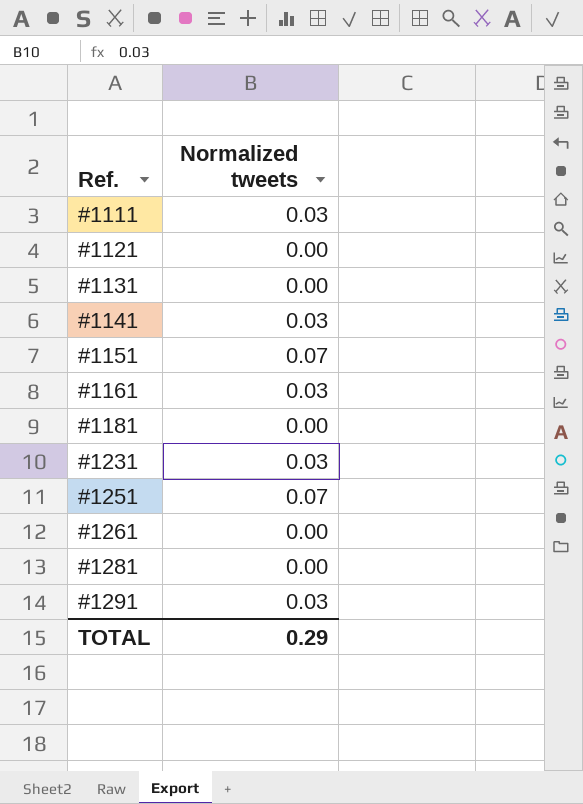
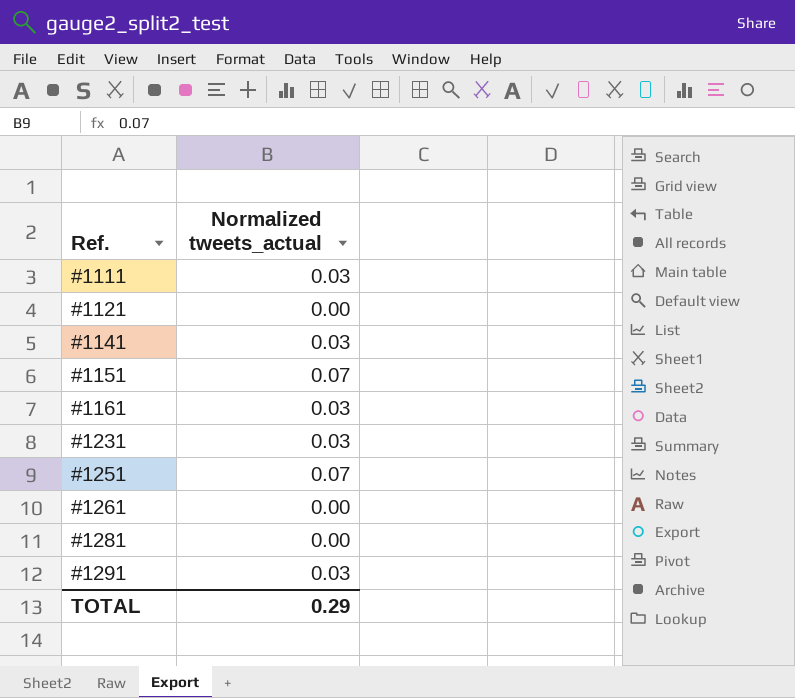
column name: Normalized tweets -> Normalized tweets_actual
row #1131: 0.00 -> none
row #1181: 0.00 -> none

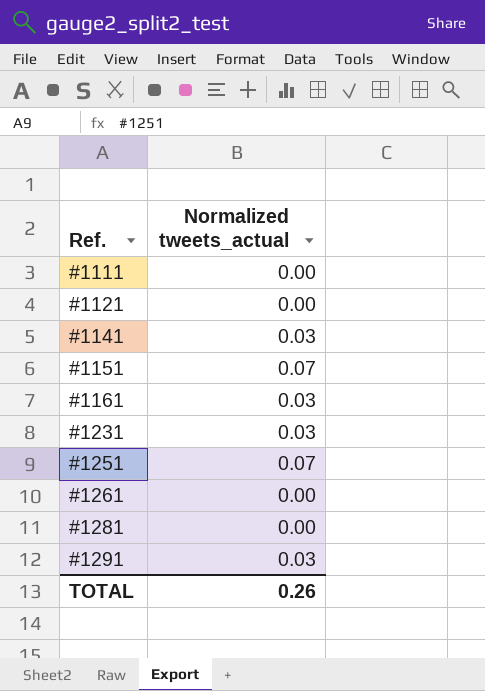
#1111 | Normalized tweets_actual: 0.03 -> 0.00
TOTAL | Normalized tweets_actual: 0.29 -> 0.26

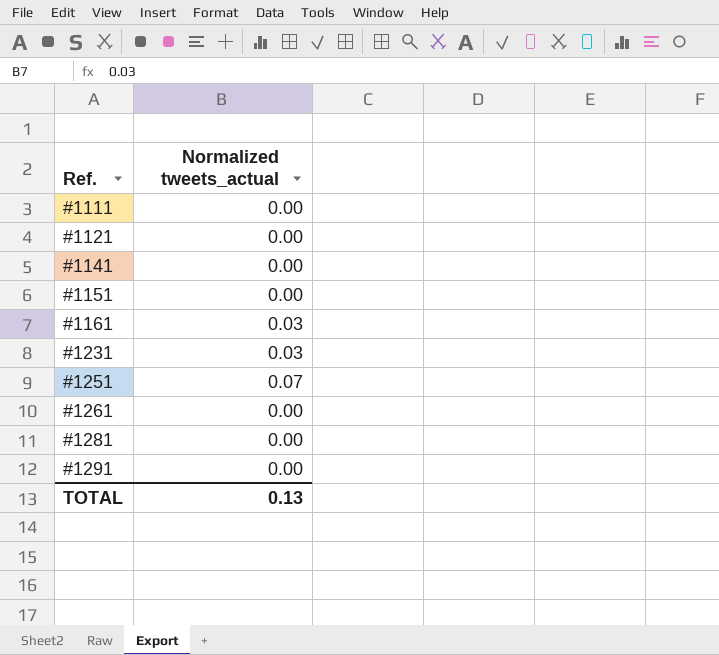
#1141 | Normalized tweets_actual: 0.03 -> 0.00
#1151 | Normalized tweets_actual: 0.07 -> 0.00
#1291 | Normalized tweets_actual: 0.03 -> 0.00
TOTAL | Normalized tweets_actual: 0.26 -> 0.13

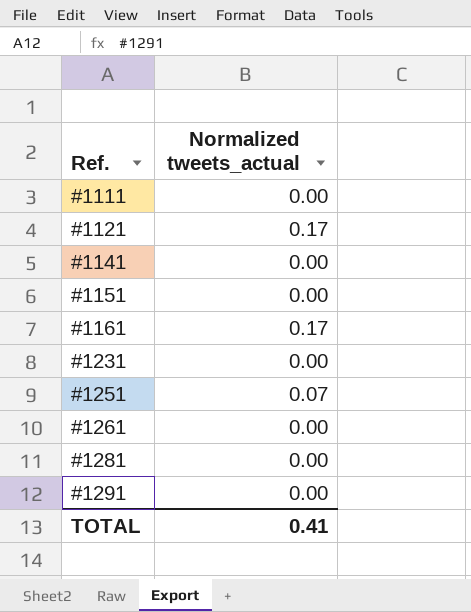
#1121 | Normalized tweets_actual: 0.00 -> 0.17
#1161 | Normalized tweets_actual: 0.03 -> 0.17
#1231 | Normalized tweets_actual: 0.03 -> 0.00
TOTAL | Normalized tweets_actual: 0.13 -> 0.41

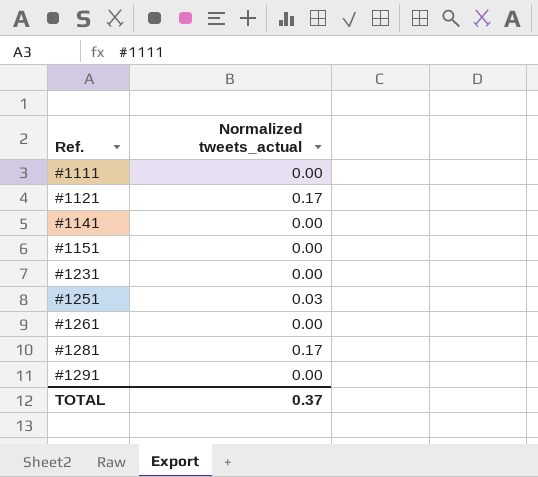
row #1161: 0.17 -> none
#1251 | Normalized tweets_actual: 0.07 -> 0.03
#1281 | Normalized tweets_actual: 0.00 -> 0.17
TOTAL | Normalized tweets_actual: 0.41 -> 0.37

